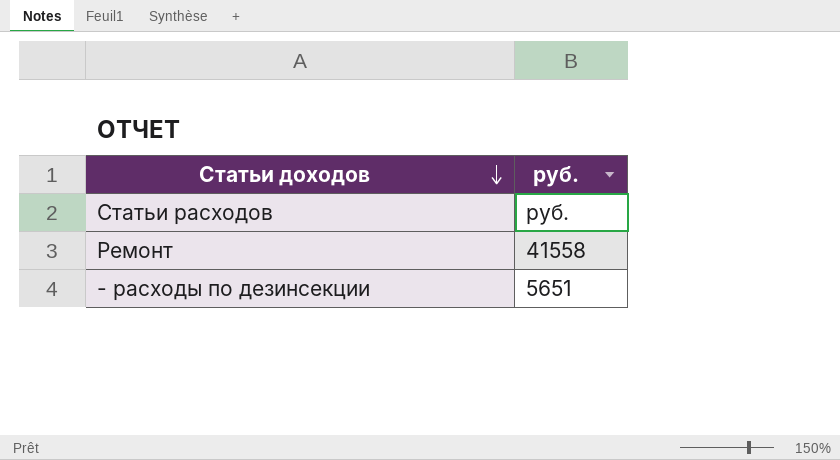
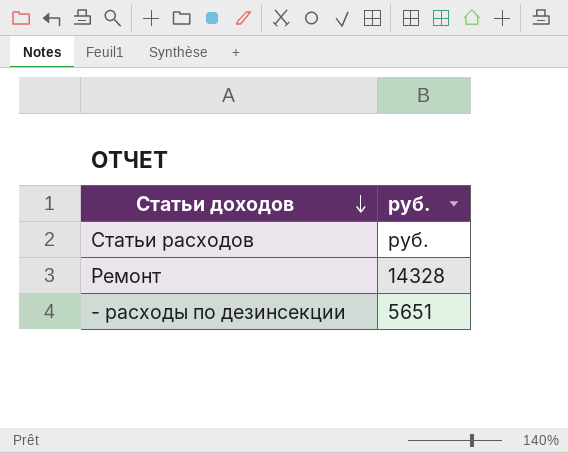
Ремонт | руб.: 41558 -> 14328

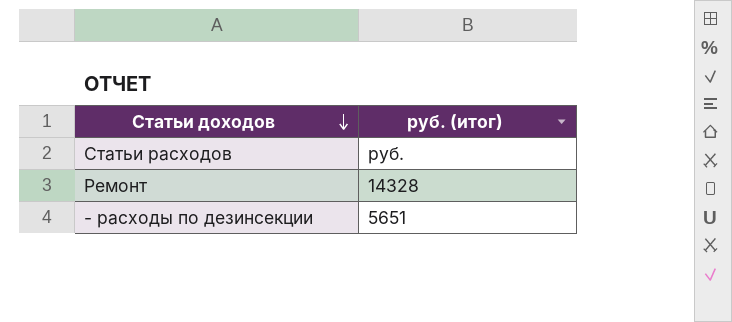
column name: руб. -> руб. (итог)

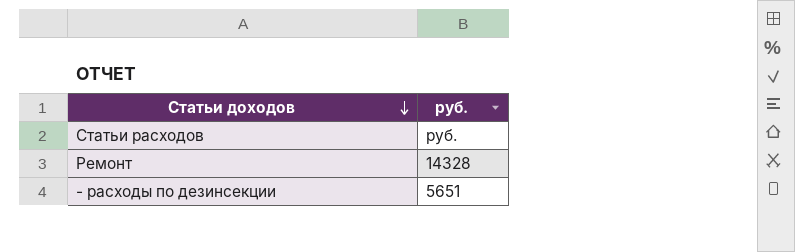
column name: руб. (итог) -> руб.

